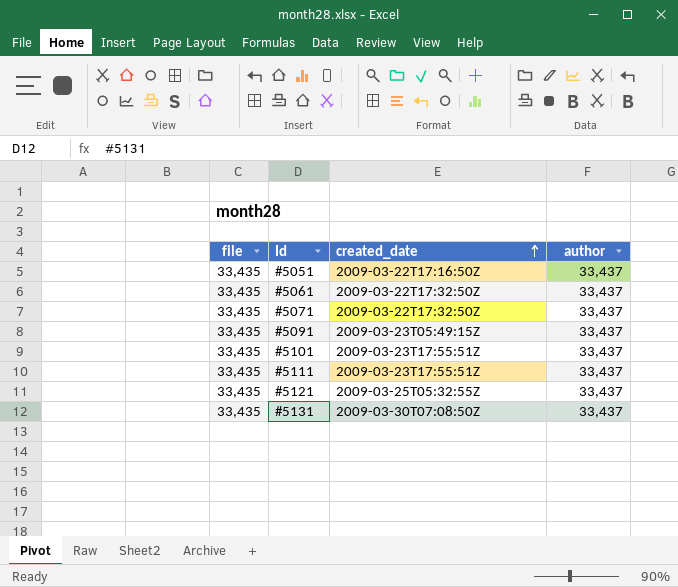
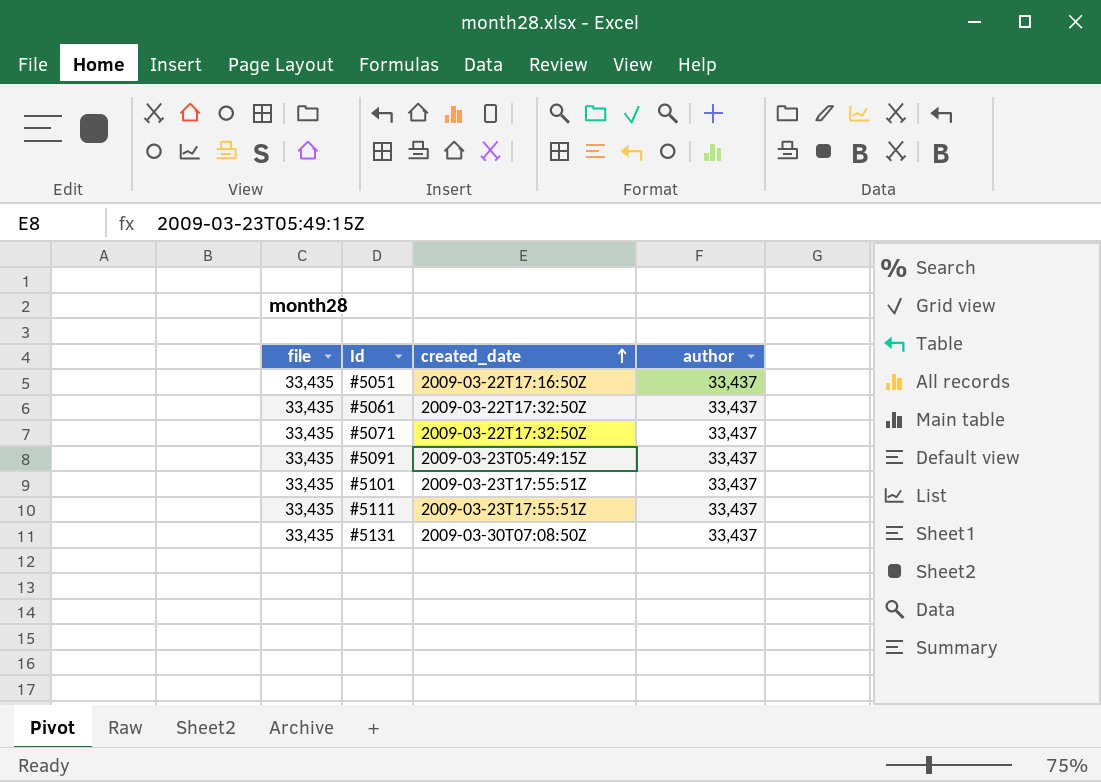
row #5121: 33,435 | 2009-03-25T05:32:55Z | 33,437 -> none

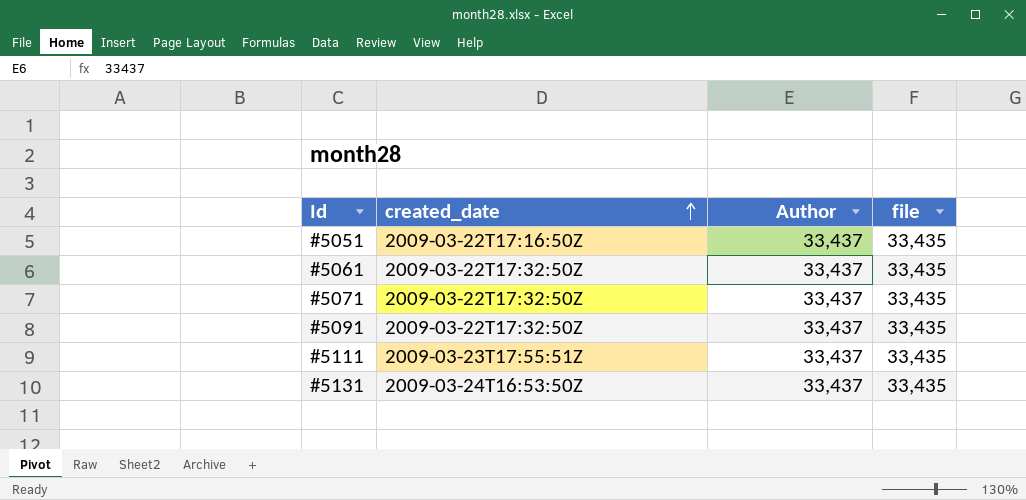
column name: author -> Author
column file | position: 1 -> 4
row #5101: 33,435 | 2009-03-23T17:55:51Z | 33,437 -> none
#5091 | created_date: 2009-03-23T05:49:15Z -> 2009-03-22T17:32:50Z
#5131 | created_date: 2009-03-30T07:08:50Z -> 2009-03-24T16:53:50Z

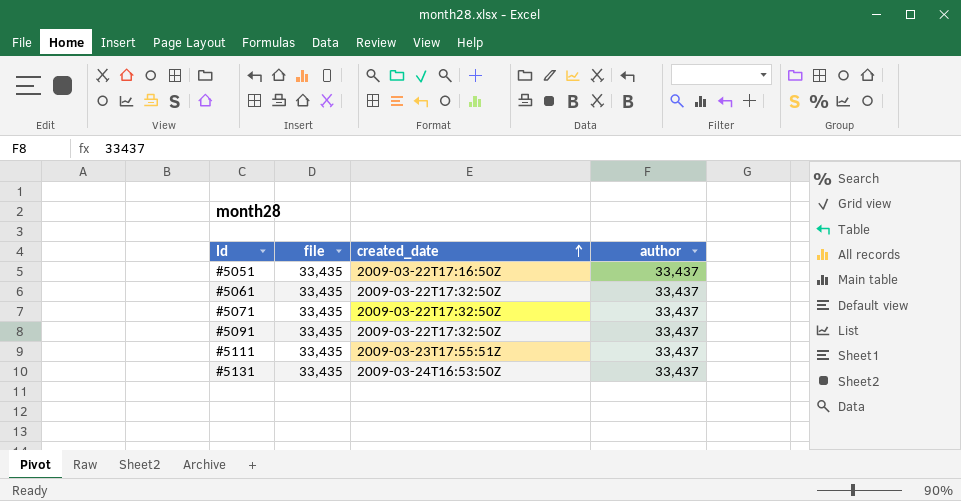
column file | position: 4 -> 2
column name: Author -> author

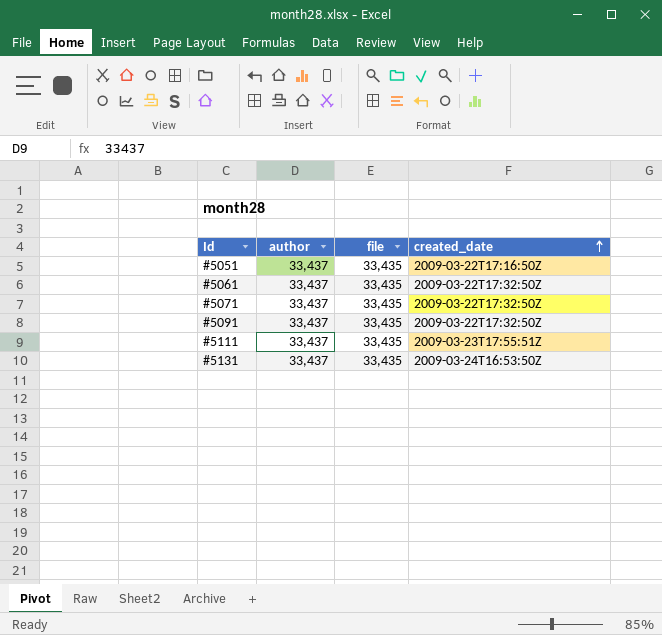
column author | position: 4 -> 2

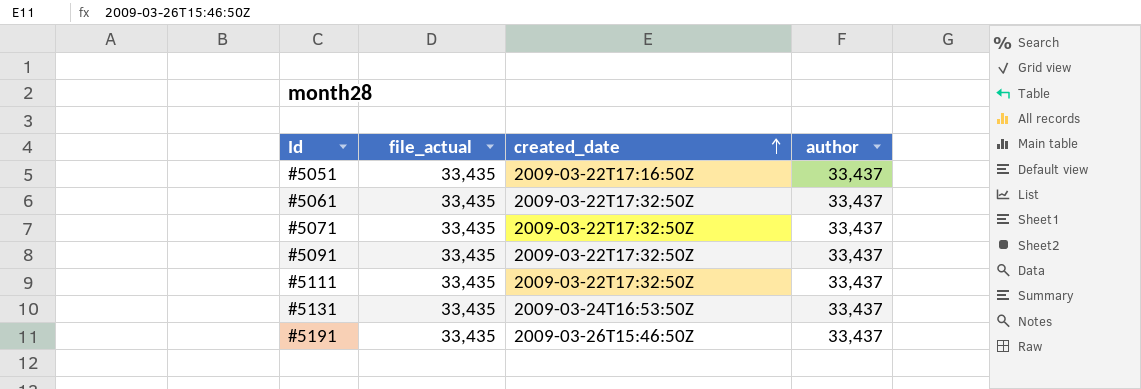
column name: file -> file_actual
column author | position: 2 -> 4
#5111 | created_date: 2009-03-23T17:55:51Z -> 2009-03-22T17:32:50Z
row #5191: none -> 33,435 | 2009-03-26T15:46:50Z | 33,437

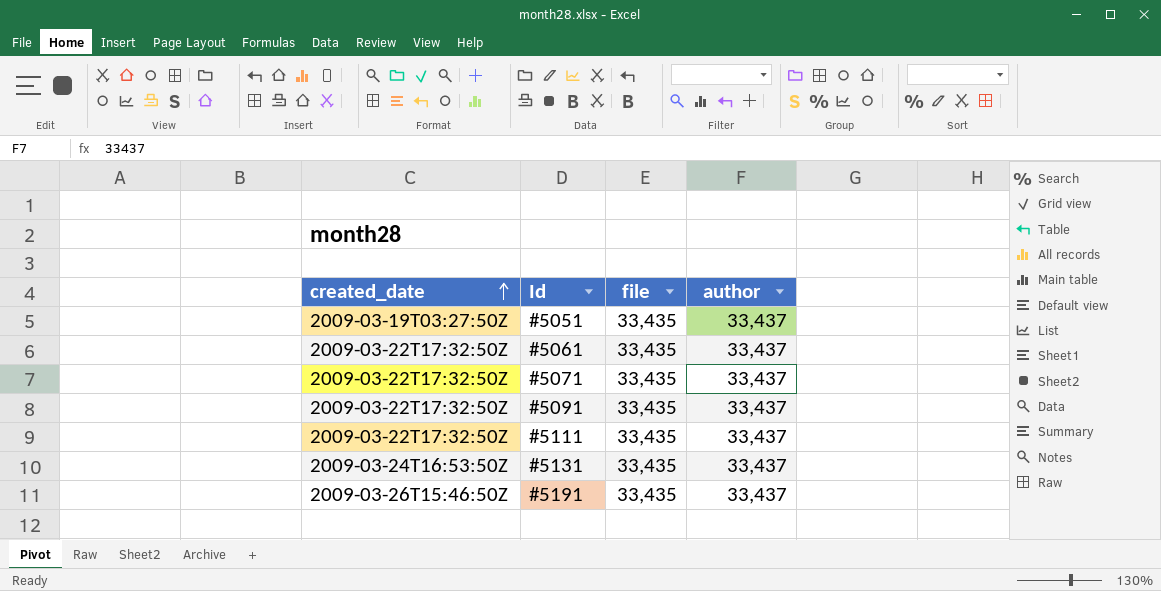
column created_date | position: 3 -> 1
column name: file_actual -> file
#5051 | created_date: 2009-03-22T17:16:50Z -> 2009-03-19T03:27:50Z

